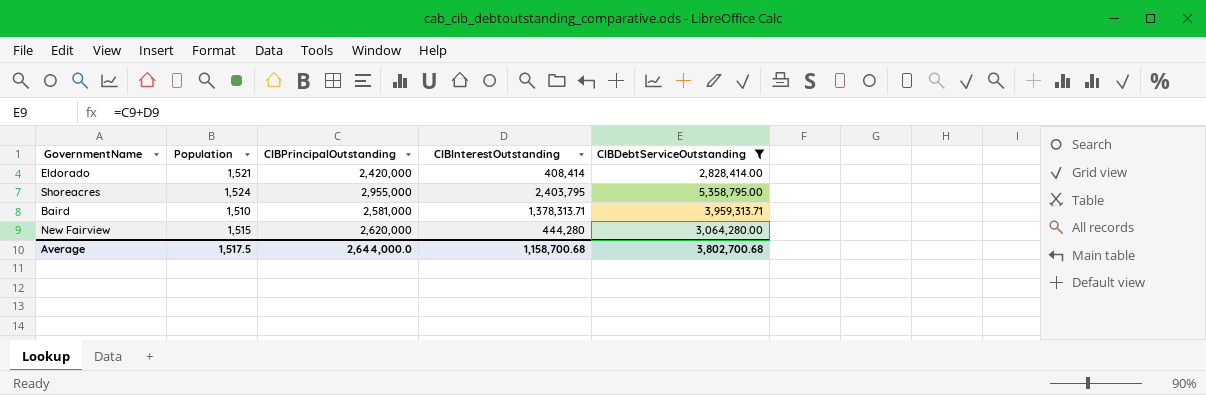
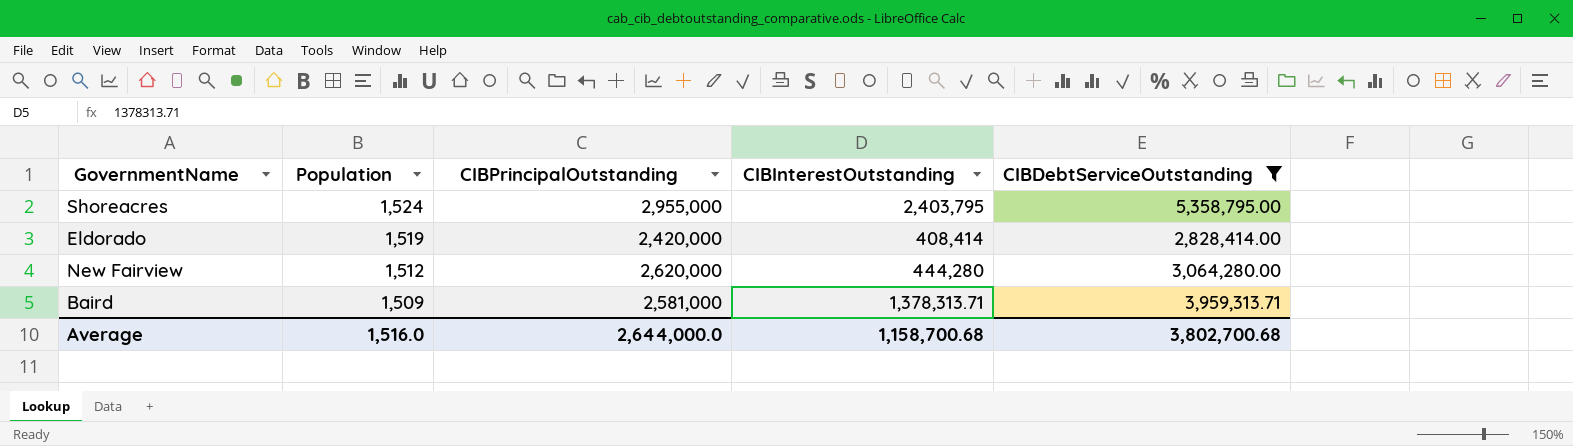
row order: none -> Population descending
Eldorado | Population: 1,521 -> 1,519
New Fairview | Population: 1,515 -> 1,512
Baird | Population: 1,510 -> 1,509
Average | Population: 1,517.5 -> 1,516.0

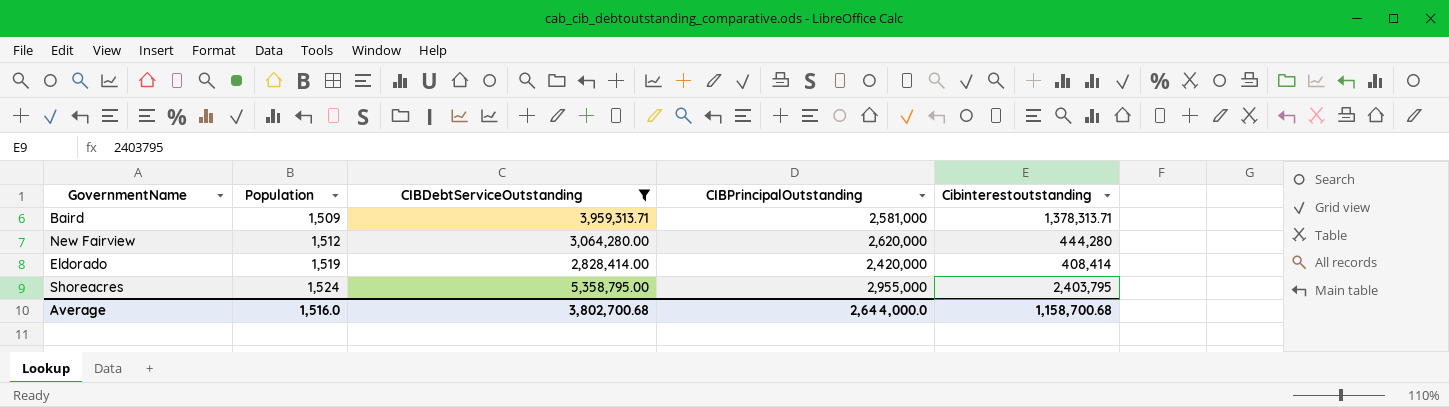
row order: Population descending -> Population ascending
column CIBDebtServiceOutstanding | position: 5 -> 3
column name: CIBInterestOutstanding -> Cibinterestoutstanding

